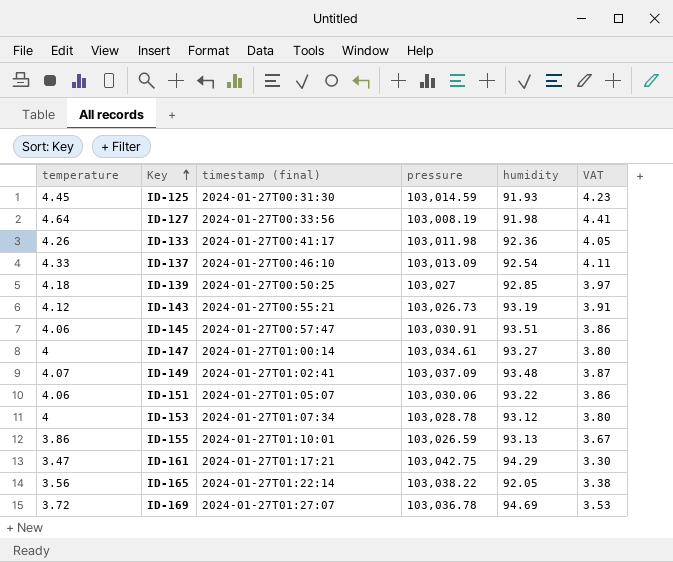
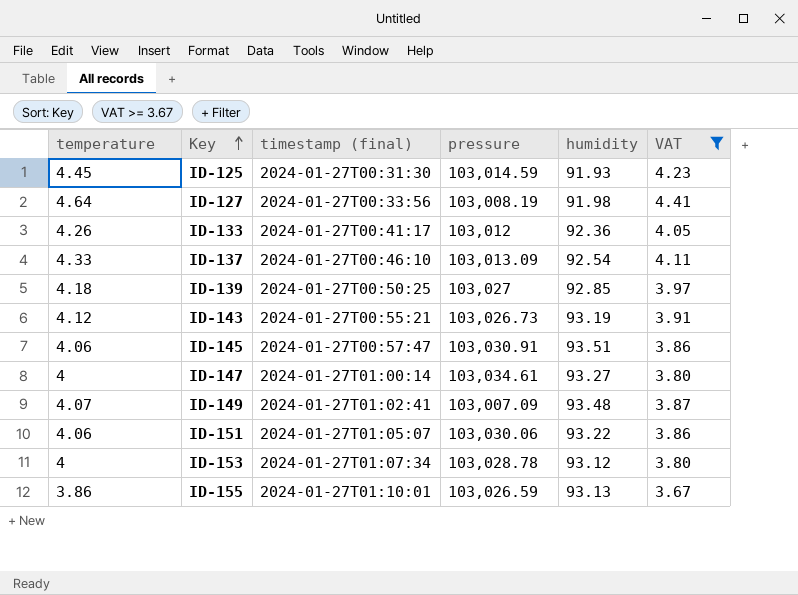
filter: none -> VAT >= 3.67
ID-133 | pressure: 103,011.98 -> 103,012
ID-149 | pressure: 103,037.09 -> 103,007.09

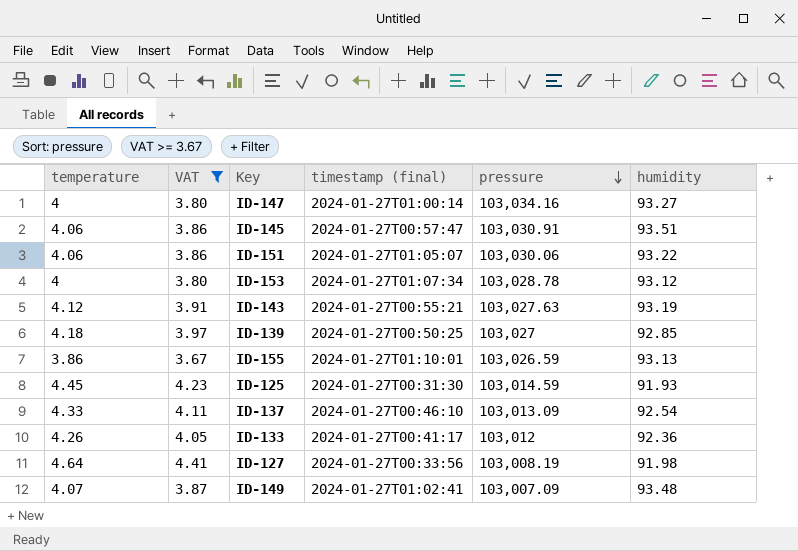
row order: Key ascending -> pressure descending
column VAT | position: 6 -> 2
ID-147 | pressure: 103,034.61 -> 103,034.16
ID-143 | pressure: 103,026.73 -> 103,027.63

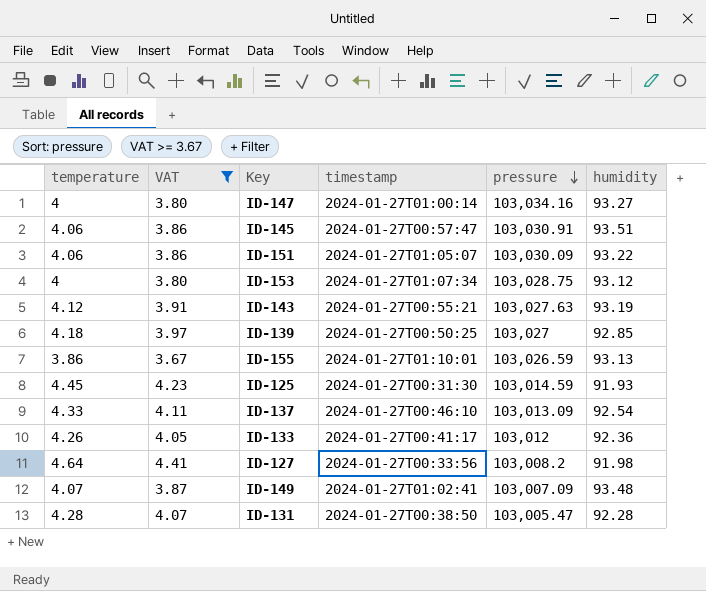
column name: timestamp (final) -> timestamp
ID-151 | pressure: 103,030.06 -> 103,030.09
ID-153 | pressure: 103,028.78 -> 103,028.75
ID-127 | pressure: 103,008.19 -> 103,008.2
row ID-131: none -> 4.28 | 4.07 | 2024-01-27T00:38:50 | 103,005.47 | 92.28

